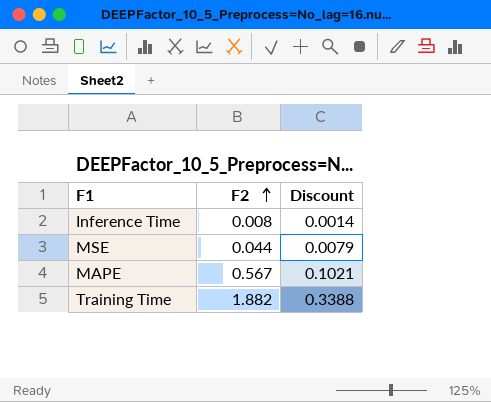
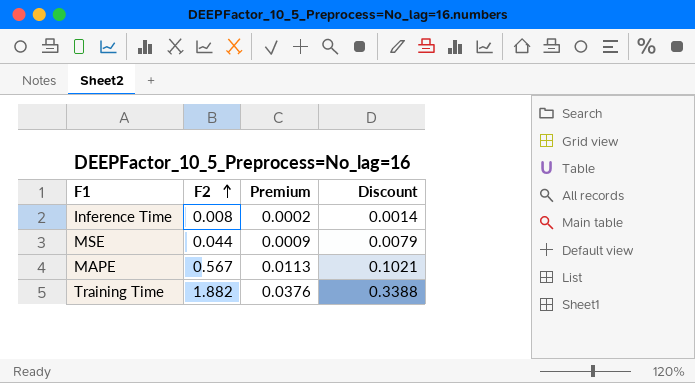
column Premium | formula: none -> [F2] * 0.02

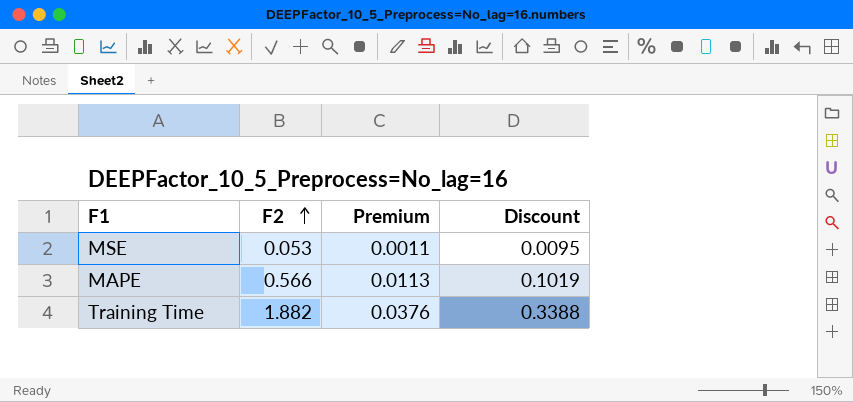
row Inference Time: 0.008 | 0.0002 | 0.0014 -> none
MSE | F2: 0.044 -> 0.053
MSE | Premium: 0.0009 -> 0.0011
MSE | Discount: 0.0079 -> 0.0095
MAPE | F2: 0.567 -> 0.566
MAPE | Discount: 0.1021 -> 0.1019

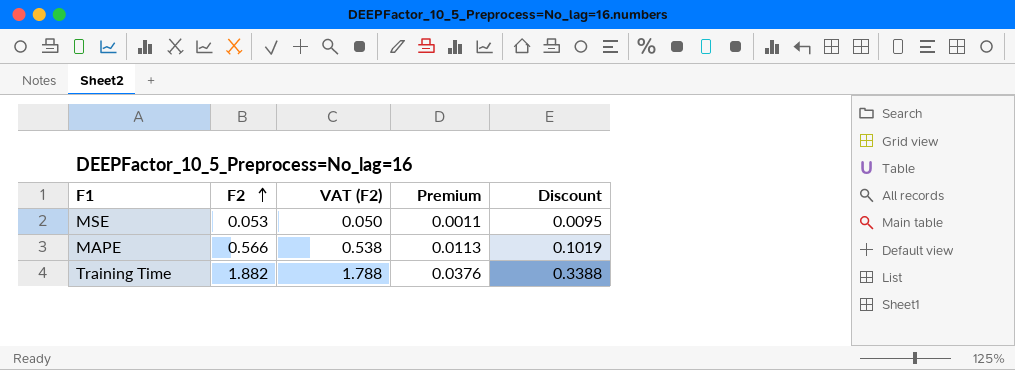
column VAT (F2) | formula: none -> [F2] * 0.95

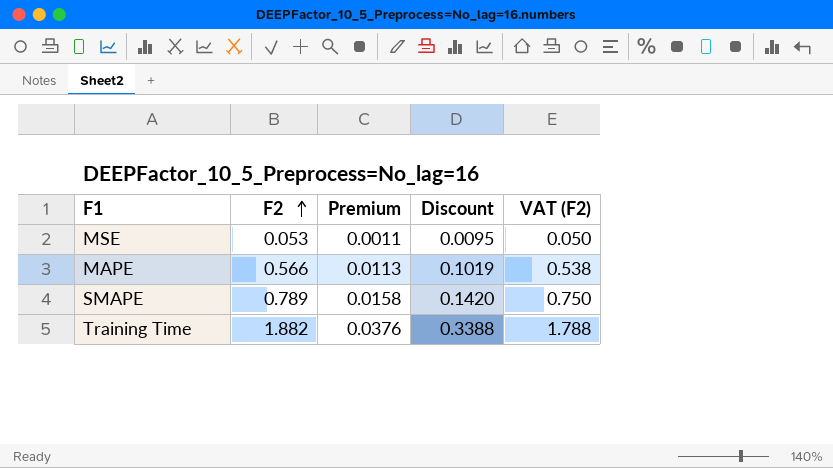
column VAT (F2) | position: 3 -> 5
row SMAPE: none -> 0.789 | 0.0158 | 0.1420 | 0.750

